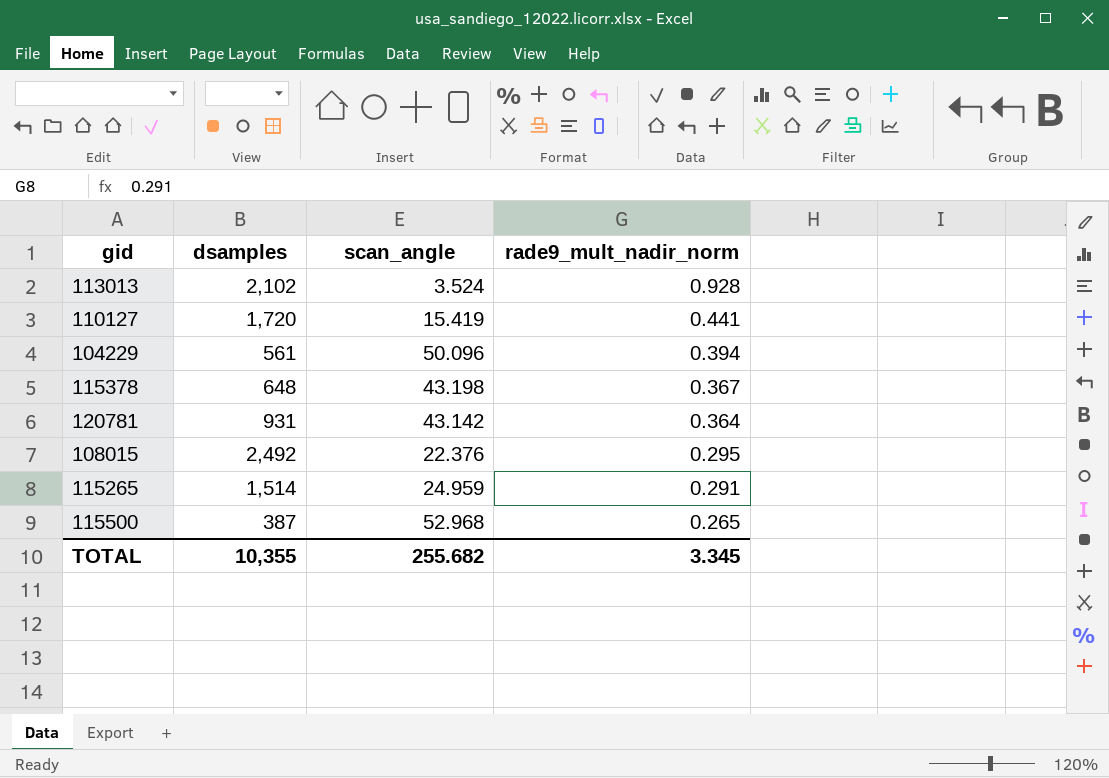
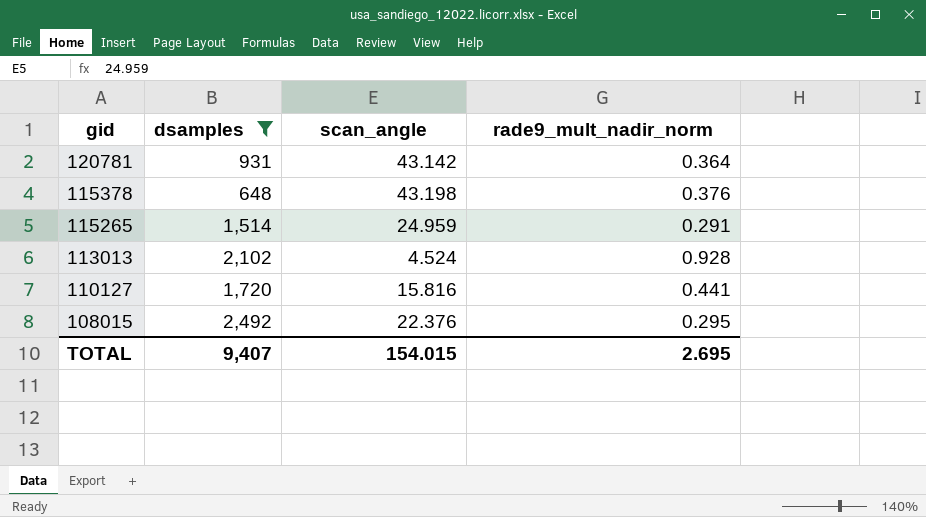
filter: none -> dsamples >= 648
row order: rade9_mult_nadir_norm descending -> gid descending
115378 | rade9_mult_nadir_norm: 0.367 -> 0.376
113013 | scan_angle: 3.524 -> 4.524
110127 | scan_angle: 15.419 -> 15.816
TOTAL | dsamples: 10,355 -> 9,407
TOTAL | scan_angle: 255.682 -> 154.015
TOTAL | rade9_mult_nadir_norm: 3.345 -> 2.695

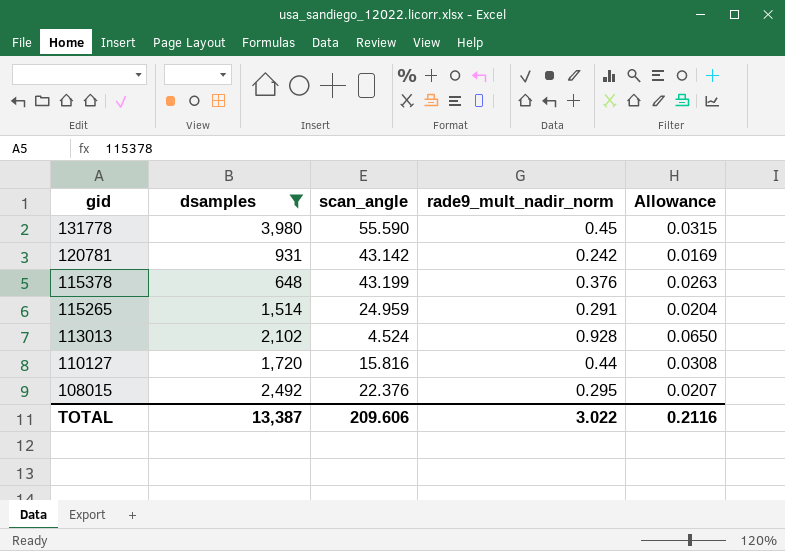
column Allowance | formula: none -> [rade9_mult_nadir_norm] * 0.07
row 131778: none -> 3,980 | 55.590 | 0.45 | 0.0315
120781 | rade9_mult_nadir_norm: 0.364 -> 0.242
115378 | scan_angle: 43.198 -> 43.199
110127 | rade9_mult_nadir_norm: 0.441 -> 0.44
TOTAL | dsamples: 9,407 -> 13,387
TOTAL | scan_angle: 154.015 -> 209.606
TOTAL | rade9_mult_nadir_norm: 2.695 -> 3.022

